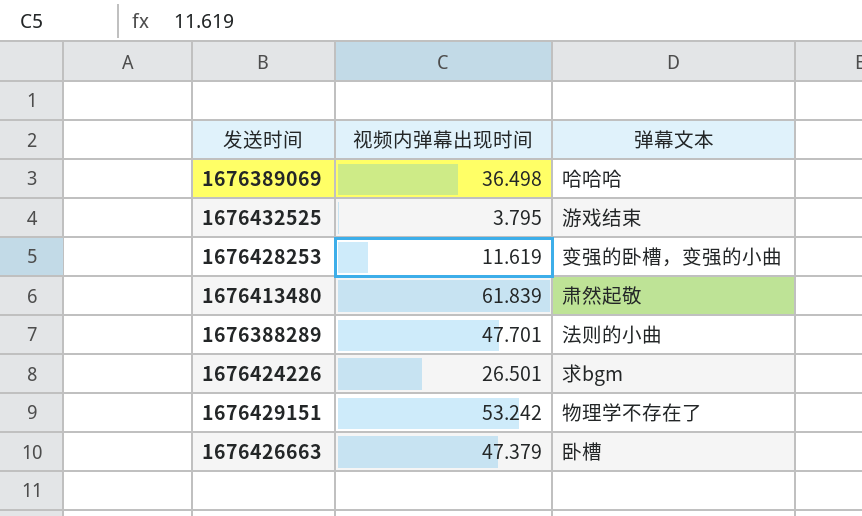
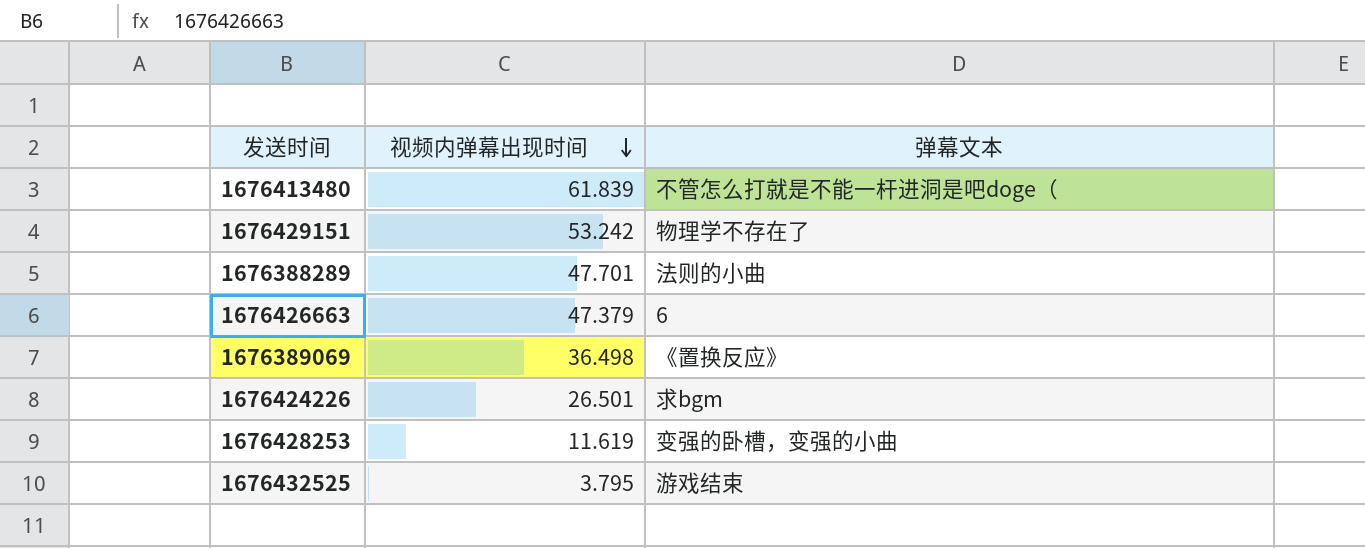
row order: none -> 视频内弹幕出现时间 descending
1676413480 | 弹幕文本: 肃然起敬 -> 不管怎么打就是不能一杆进洞是吧doge（
1676426663 | 弹幕文本: 卧槽 -> 6
1676389069 | 弹幕文本: 哈哈哈 -> 《置换反应》

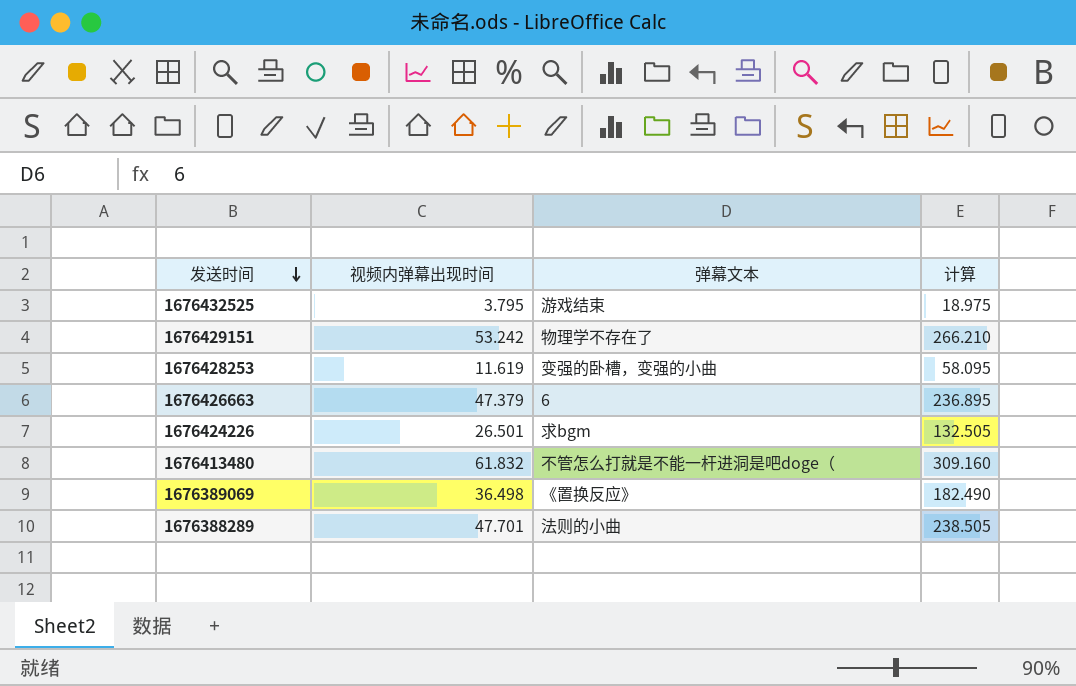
row order: 视频内弹幕出现时间 descending -> 发送时间 descending
column 计算 | formula: none -> [视频内弹幕出现时间] * 5
1676413480 | 视频内弹幕出现时间: 61.839 -> 61.832

